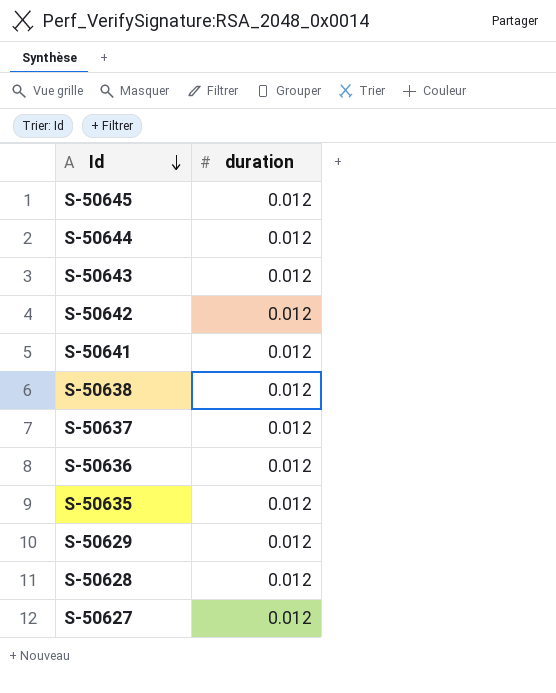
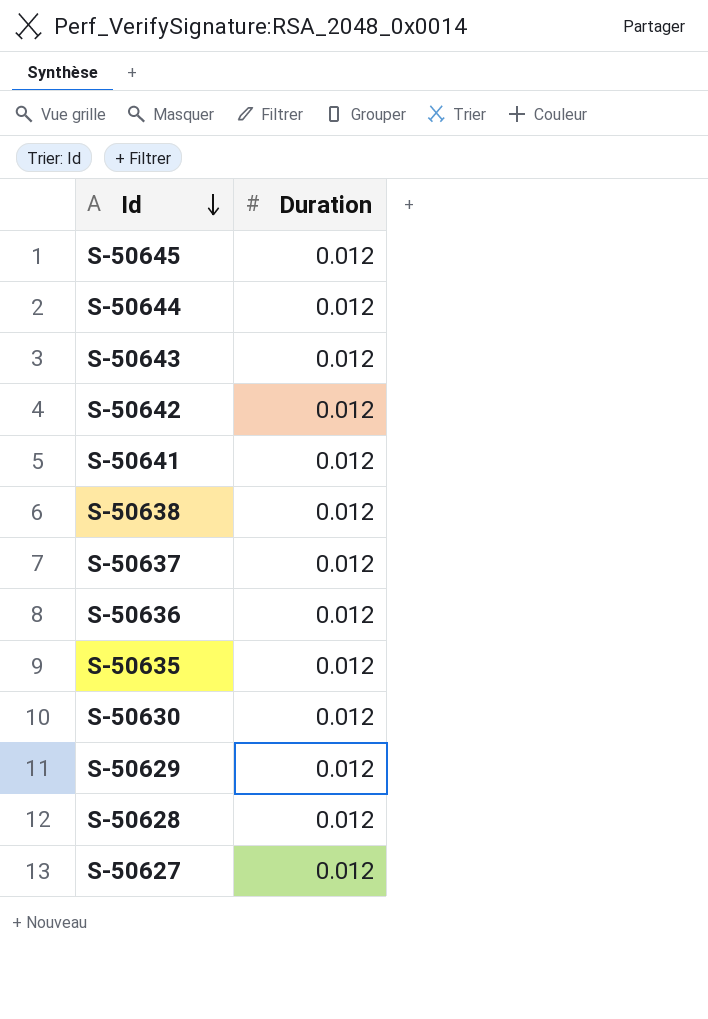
column name: duration -> Duration
row S-50630: none -> 0.012

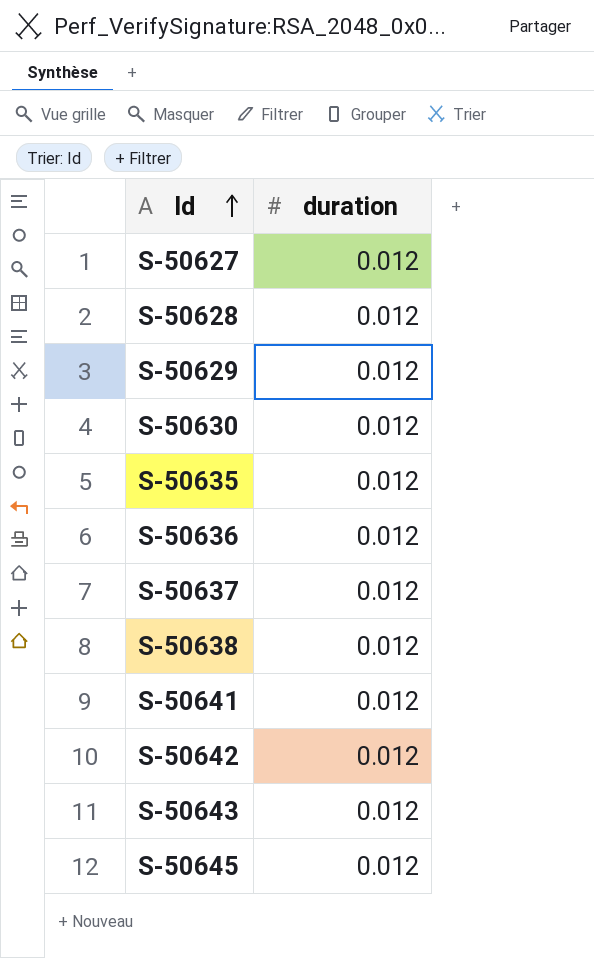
row order: Id descending -> Id ascending
column name: Duration -> duration
row S-50644: 0.012 -> none

